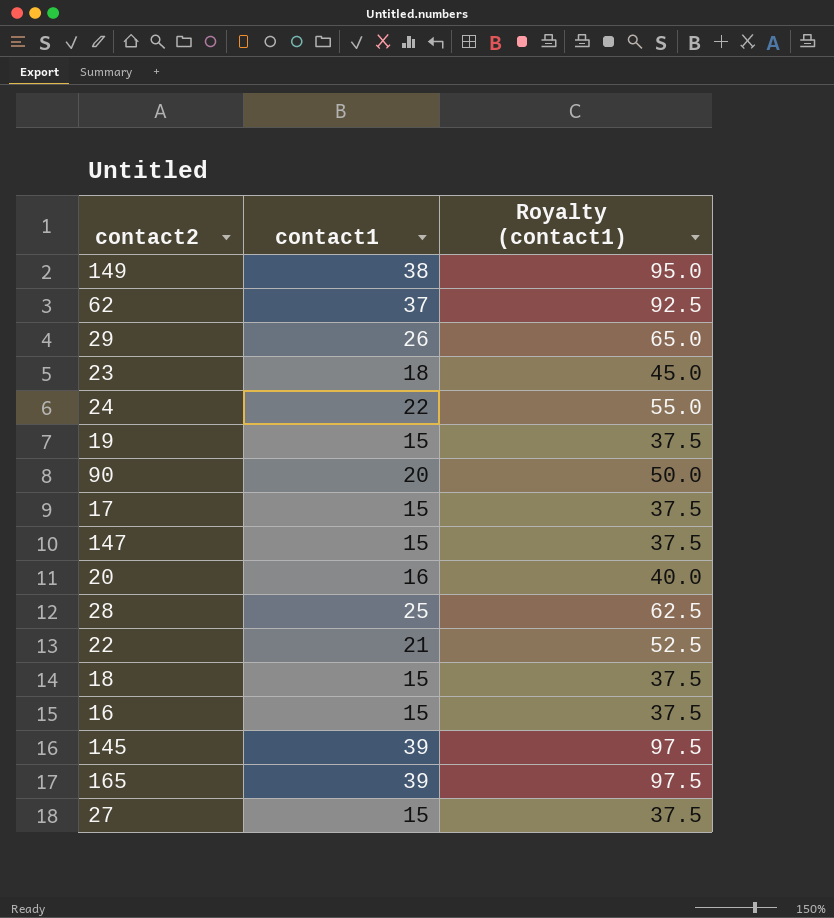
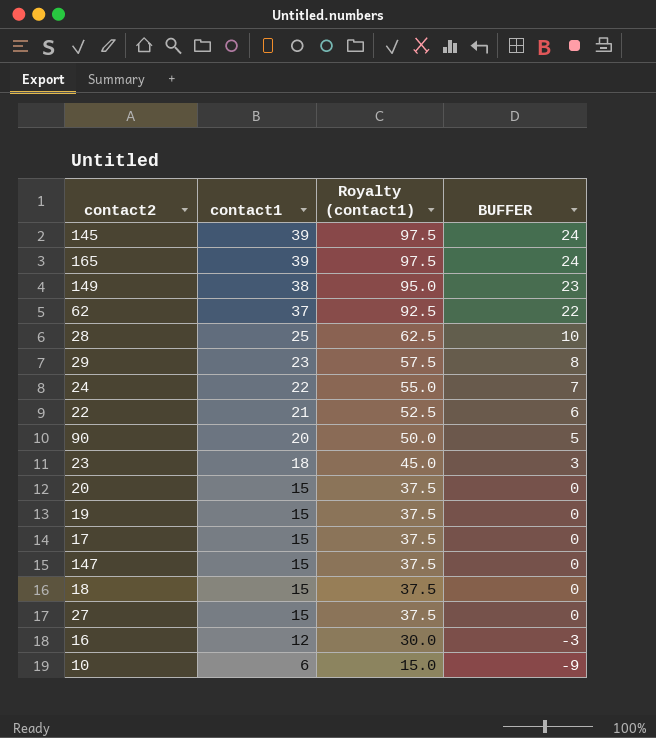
row order: none -> contact1 descending
column BUFFER | formula: none -> [contact1] - 15
29 | contact1: 26 -> 23
29 | Royalty (contact1): 65.0 -> 57.5
20 | contact1: 16 -> 15
20 | Royalty (contact1): 40.0 -> 37.5
16 | contact1: 15 -> 12
16 | Royalty (contact1): 37.5 -> 30.0
row 10: none -> 6 | 15.0 | -9

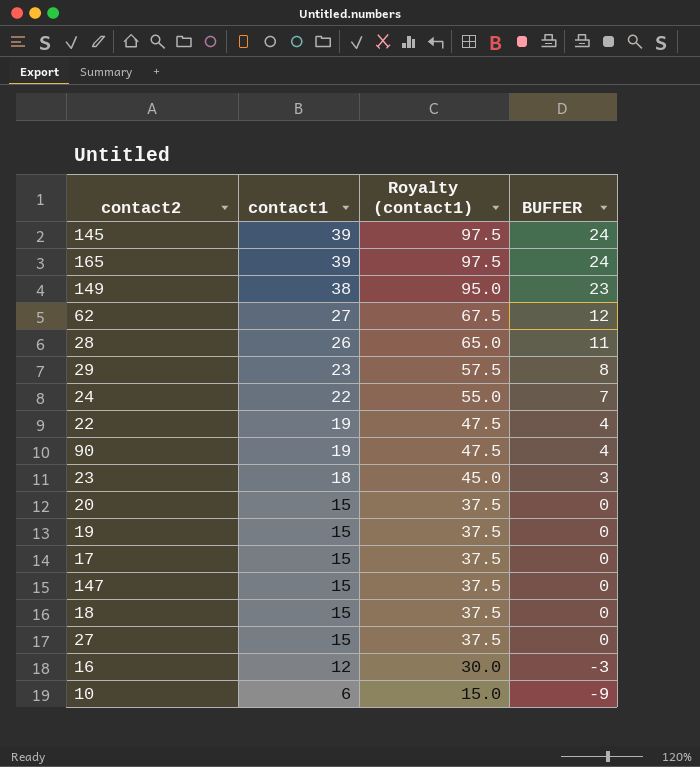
62 | contact1: 37 -> 27
62 | Royalty (contact1): 92.5 -> 67.5
62 | BUFFER: 22 -> 12
28 | contact1: 25 -> 26
28 | Royalty (contact1): 62.5 -> 65.0
28 | BUFFER: 10 -> 11
22 | contact1: 21 -> 19
22 | Royalty (contact1): 52.5 -> 47.5
22 | BUFFER: 6 -> 4
90 | contact1: 20 -> 19
90 | Royalty (contact1): 50.0 -> 47.5
90 | BUFFER: 5 -> 4

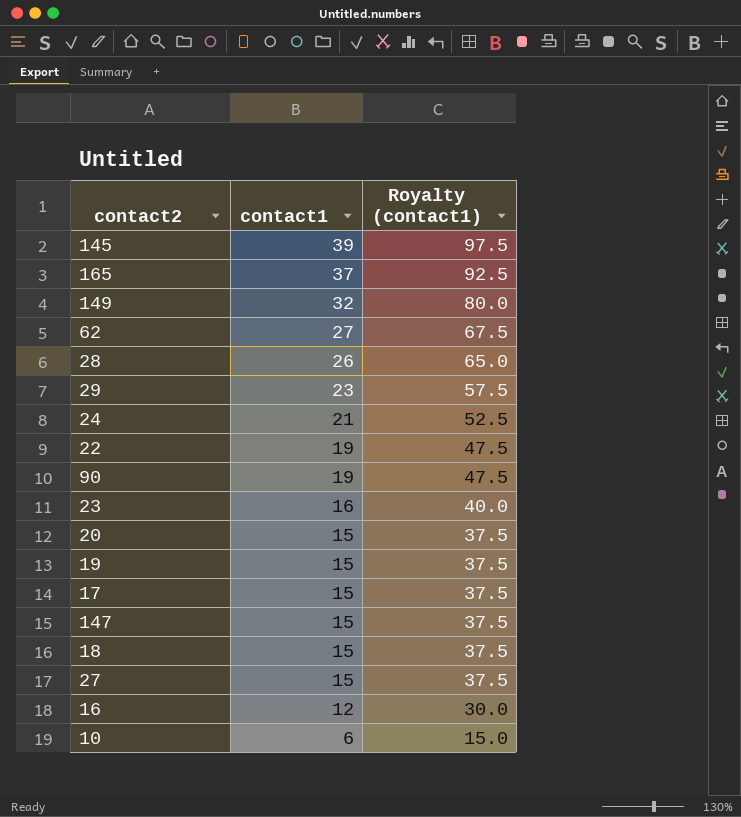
column BUFFER | formula: [contact1] - 15 -> none
165 | contact1: 39 -> 37
165 | Royalty (contact1): 97.5 -> 92.5
149 | contact1: 38 -> 32
149 | Royalty (contact1): 95.0 -> 80.0
24 | contact1: 22 -> 21
24 | Royalty (contact1): 55.0 -> 52.5
23 | contact1: 18 -> 16
23 | Royalty (contact1): 45.0 -> 40.0

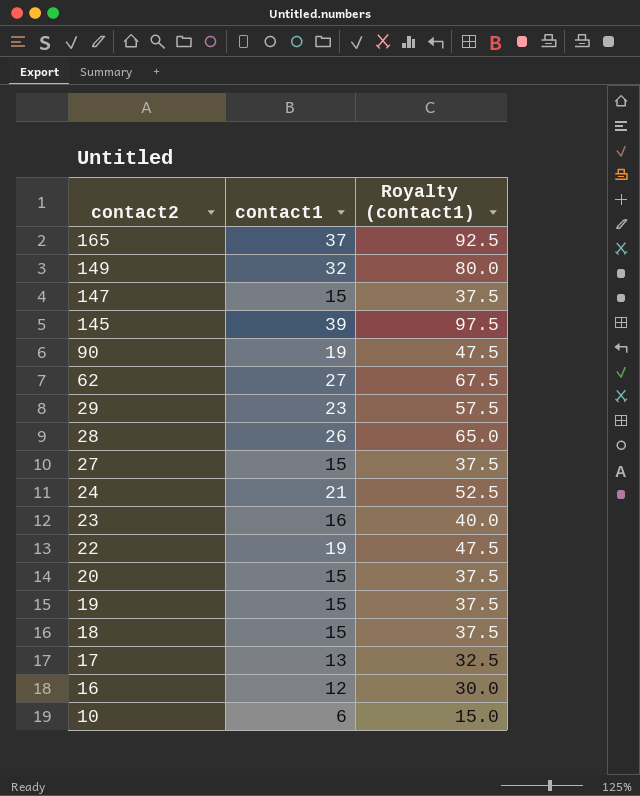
row order: contact1 descending -> contact2 descending
17 | contact1: 15 -> 13
17 | Royalty (contact1): 37.5 -> 32.5

